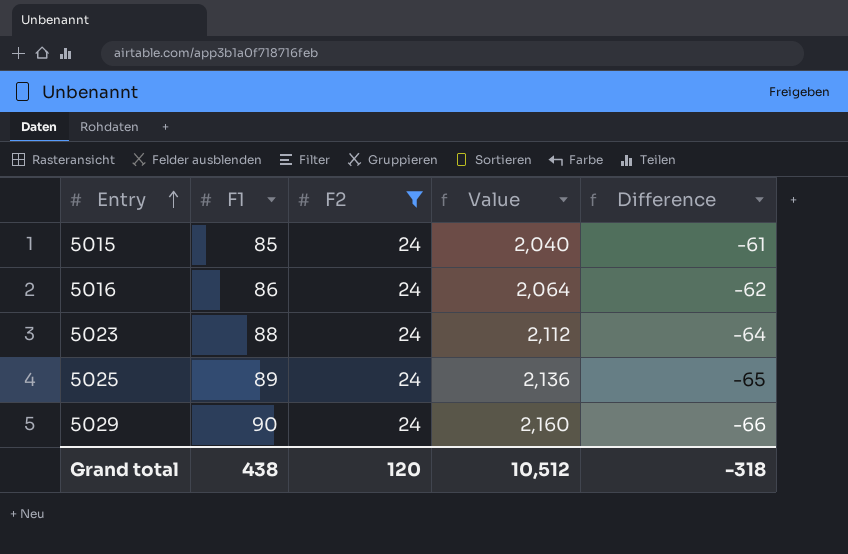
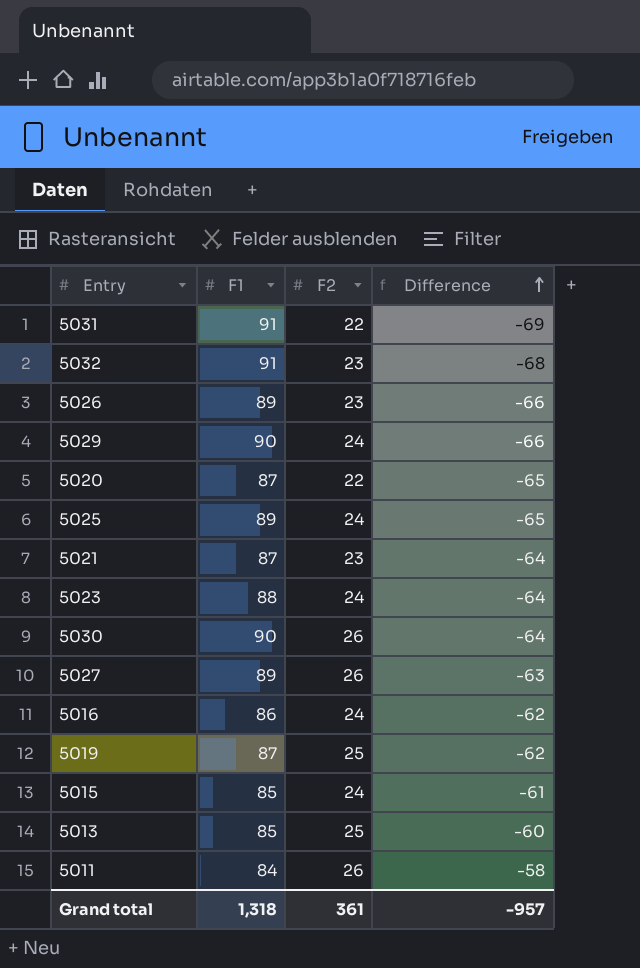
filter: F2 = 24 -> none
row order: Entry ascending -> Difference ascending
column Value | formula: [F1] * [F2] -> none
Grand total | F1: 438 -> 1,318
Grand total | F2: 120 -> 361
Grand total | Difference: -318 -> -957

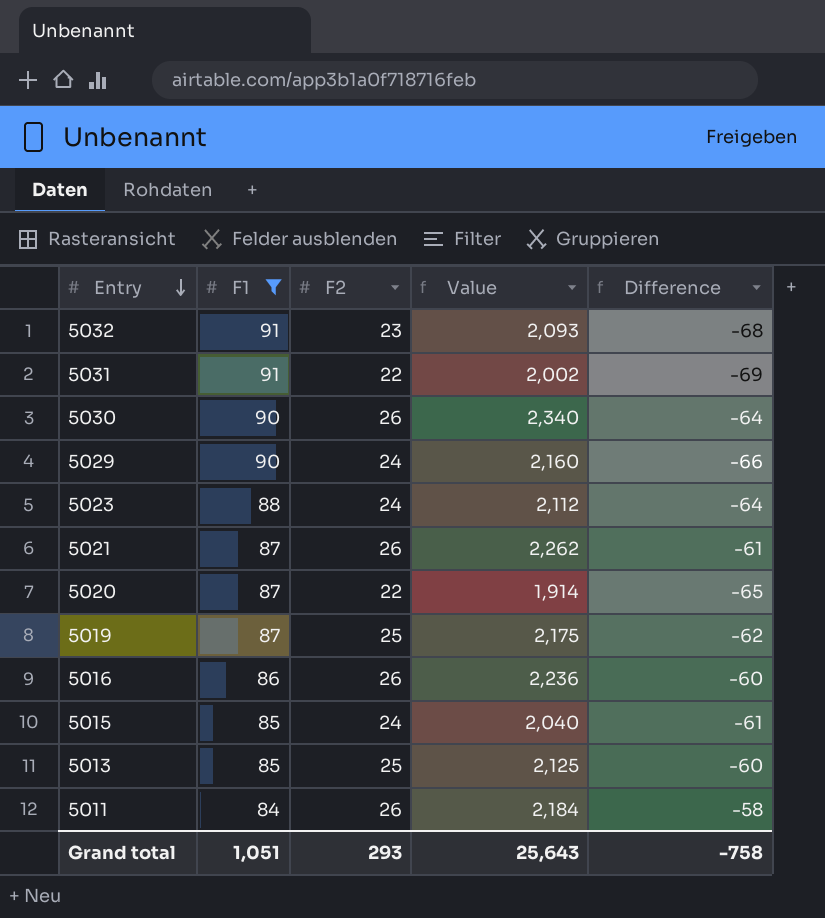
filter: none -> F1 != 89
row order: Difference ascending -> Entry descending
column Value | formula: none -> [F1] * [F2]
5021 | F2: 23 -> 26
5021 | Difference: -64 -> -61
5016 | F2: 24 -> 26
5016 | Difference: -62 -> -60
Grand total | F1: 1,318 -> 1,051
Grand total | F2: 361 -> 293
Grand total | Difference: -957 -> -758

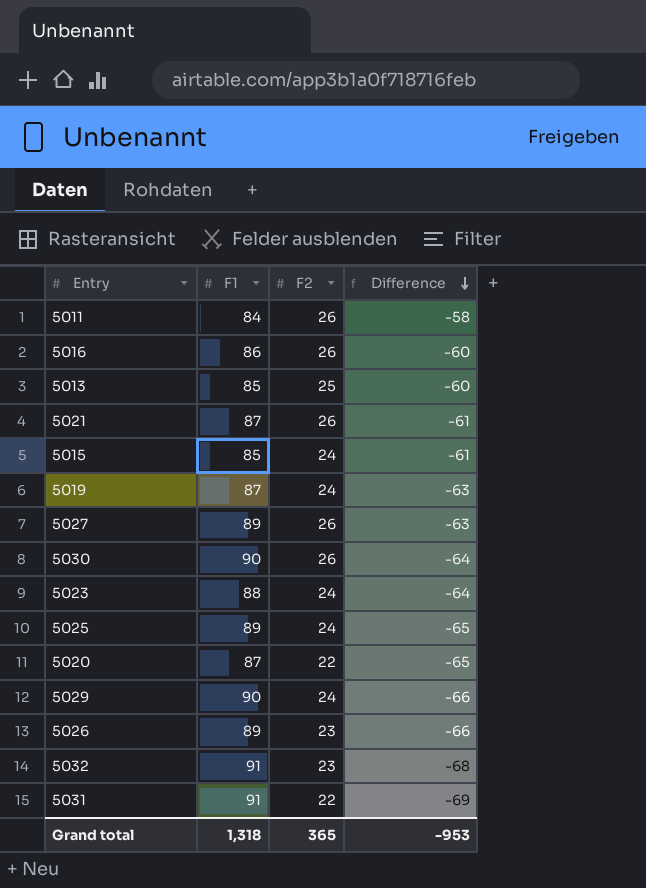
filter: F1 != 89 -> none
row order: Entry descending -> Difference descending
column Value | formula: [F1] * [F2] -> none
5019 | F2: 25 -> 24
5019 | Difference: -62 -> -63
Grand total | F1: 1,051 -> 1,318
Grand total | F2: 293 -> 365
Grand total | Difference: -758 -> -953

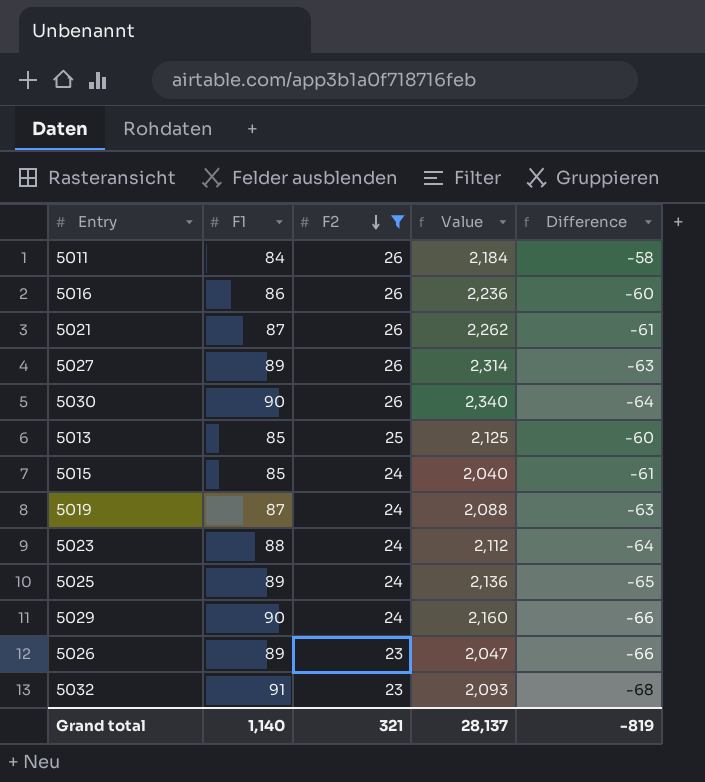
filter: none -> F2 != 22
row order: Difference descending -> F2 descending
column Value | formula: none -> [F1] * [F2]
Grand total | F1: 1,318 -> 1,140
Grand total | F2: 365 -> 321
Grand total | Difference: -953 -> -819

